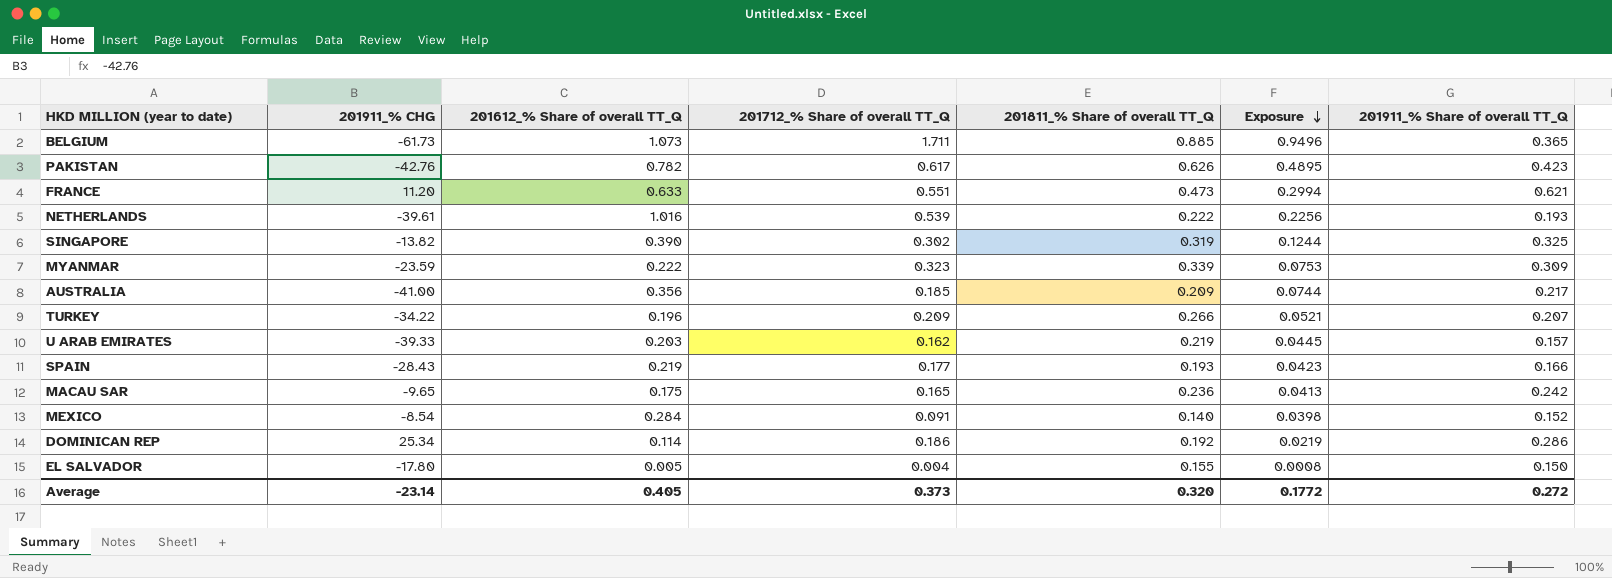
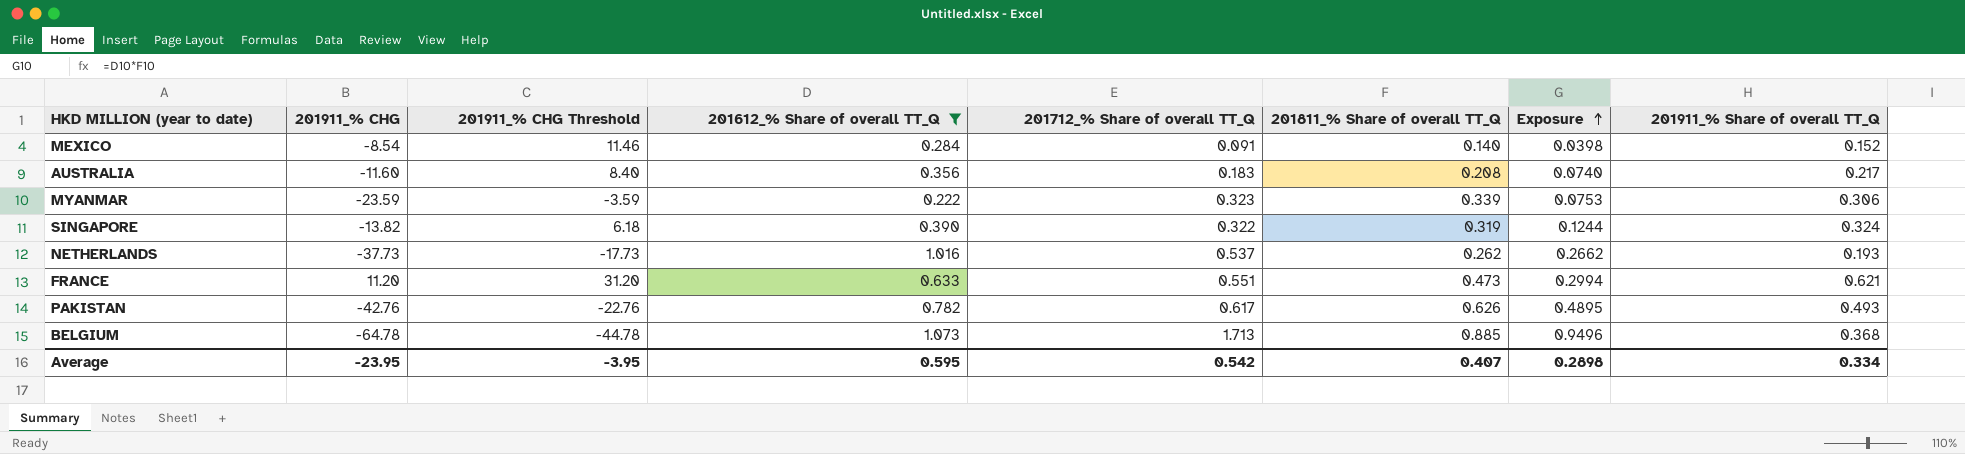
filter: none -> 201612_% Share of overall TT_Q >= 0.222
row order: Exposure descending -> Exposure ascending
column 201911_% CHG Threshold | formula: none -> [201911_% CHG] + 20
AUSTRALIA | 201911_% CHG: -41.00 -> -11.60
AUSTRALIA | 201712_% Share of overall TT_Q: 0.185 -> 0.183
AUSTRALIA | 201811_% Share of overall TT_Q: 0.209 -> 0.208
AUSTRALIA | Exposure: 0.0744 -> 0.0740
MYANMAR | 201911_% Share of overall TT_Q: 0.309 -> 0.306
SINGAPORE | 201712_% Share of overall TT_Q: 0.302 -> 0.322
SINGAPORE | 201911_% Share of overall TT_Q: 0.325 -> 0.324
NETHERLANDS | 201911_% CHG: -39.61 -> -37.73
NETHERLANDS | 201712_% Share of overall TT_Q: 0.539 -> 0.537
NETHERLANDS | 201811_% Share of overall TT_Q: 0.222 -> 0.262
NETHERLANDS | Exposure: 0.2256 -> 0.2662
PAKISTAN | 201911_% Share of overall TT_Q: 0.423 -> 0.493
BELGIUM | 201911_% CHG: -61.73 -> -64.78
BELGIUM | 201712_% Share of overall TT_Q: 1.711 -> 1.713
BELGIUM | 201911_% Share of overall TT_Q: 0.365 -> 0.368
Average | 201911_% CHG: -23.14 -> -23.95
Average | 201612_% Share of overall TT_Q: 0.405 -> 0.595
Average | 201712_% Share of overall TT_Q: 0.373 -> 0.542
Average | 201811_% Share of overall TT_Q: 0.320 -> 0.407
Average | Exposure: 0.1772 -> 0.2898
Average | 201911_% Share of overall TT_Q: 0.272 -> 0.334

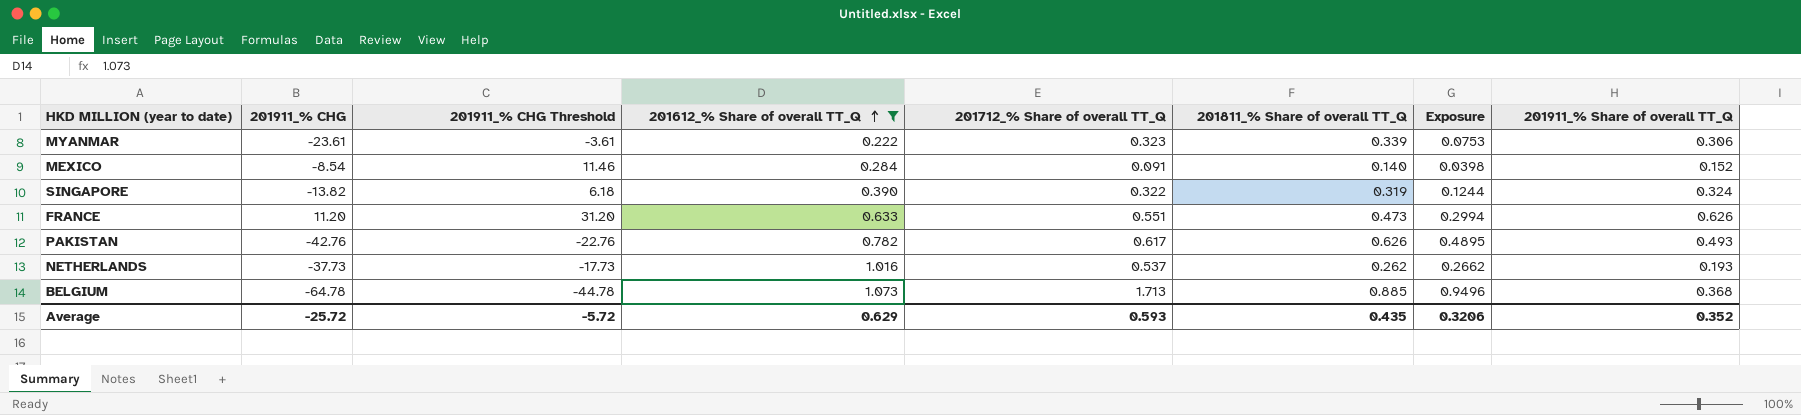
row order: Exposure ascending -> 201612_% Share of overall TT_Q ascending
row AUSTRALIA: -11.60 | 8.40 | 0.356 | 0.183 | 0.208 | 0.0740 | 0.217 -> none
MYANMAR | 201911_% CHG: -23.59 -> -23.61
MYANMAR | 201911_% CHG Threshold: -3.59 -> -3.61
FRANCE | 201911_% Share of overall TT_Q: 0.621 -> 0.626
Average | 201911_% CHG: -23.95 -> -25.72
Average | 201911_% CHG Threshold: -3.95 -> -5.72
Average | 201612_% Share of overall TT_Q: 0.595 -> 0.629
Average | 201712_% Share of overall TT_Q: 0.542 -> 0.593
Average | 201811_% Share of overall TT_Q: 0.407 -> 0.435
Average | Exposure: 0.2898 -> 0.3206
Average | 201911_% Share of overall TT_Q: 0.334 -> 0.352

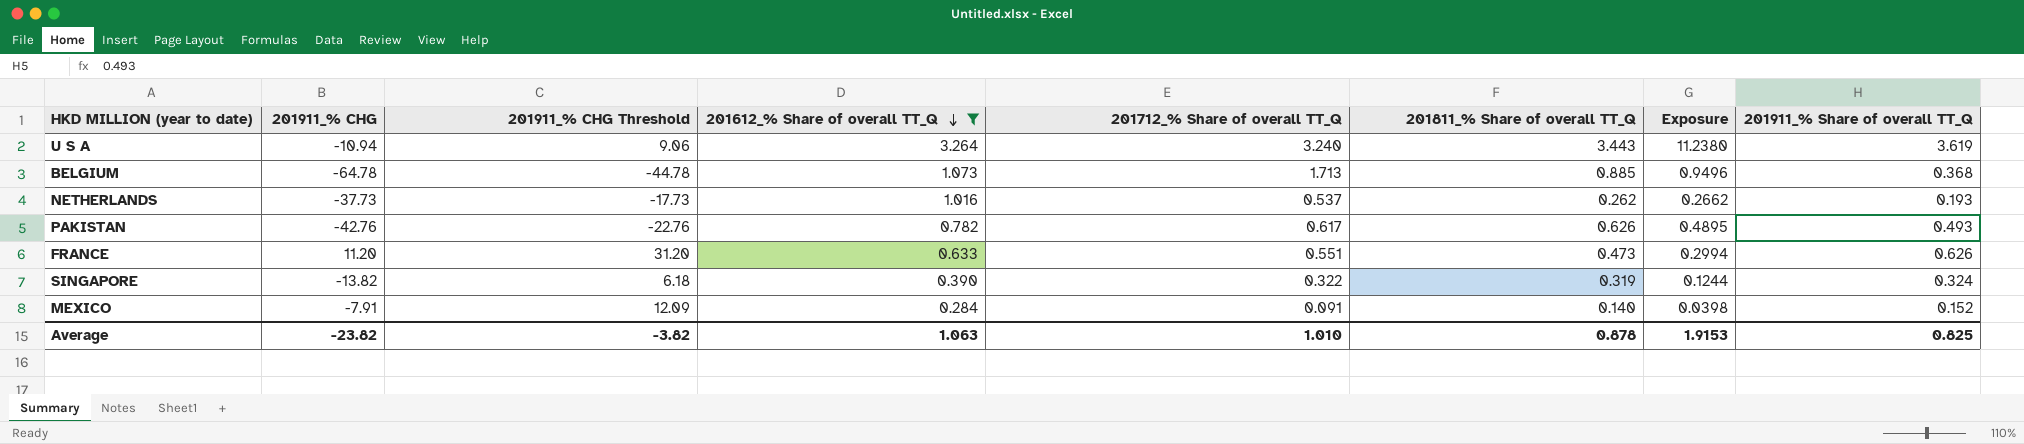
row order: 201612_% Share of overall TT_Q ascending -> 201612_% Share of overall TT_Q descending
row MYANMAR: -23.61 | -3.61 | 0.222 | 0.323 | 0.339 | 0.0753 | 0.306 -> none
row U S A: none -> -10.94 | 9.06 | 3.264 | 3.240 | 3.443 | 11.2380 | 3.619
MEXICO | 201911_% CHG: -8.54 -> -7.91
MEXICO | 201911_% CHG Threshold: 11.46 -> 12.09
Average | 201911_% CHG: -25.72 -> -23.82
Average | 201911_% CHG Threshold: -5.72 -> -3.82
Average | 201612_% Share of overall TT_Q: 0.629 -> 1.063
Average | 201712_% Share of overall TT_Q: 0.593 -> 1.010
Average | 201811_% Share of overall TT_Q: 0.435 -> 0.878
Average | Exposure: 0.3206 -> 1.9153
Average | 201911_% Share of overall TT_Q: 0.352 -> 0.825

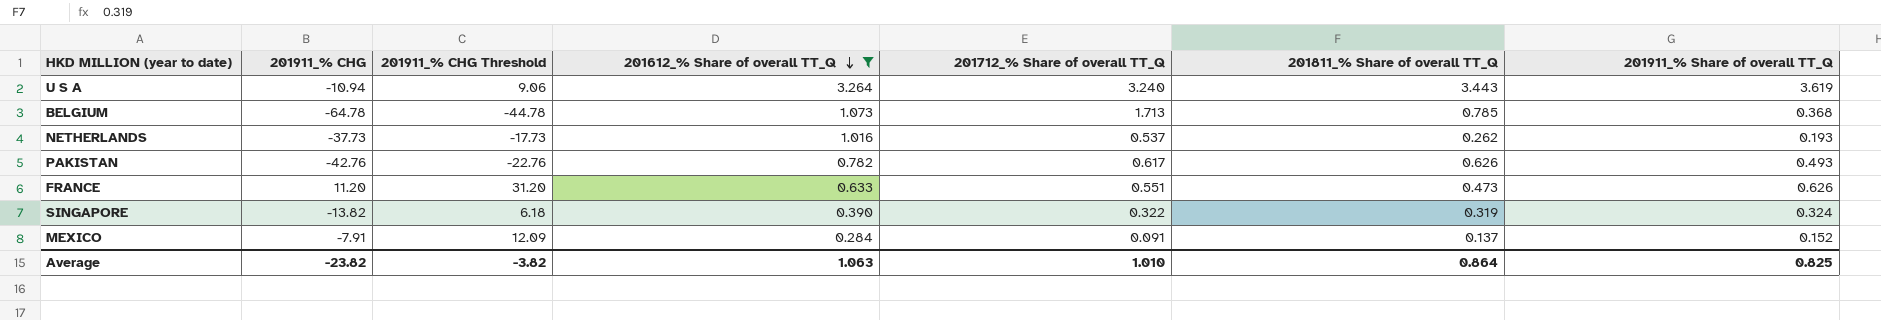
column Exposure | formula: [201612_% Share of overall TT_Q] * [201811_% Share of overall TT_Q] -> none
BELGIUM | 201811_% Share of overall TT_Q: 0.885 -> 0.785
MEXICO | 201811_% Share of overall TT_Q: 0.140 -> 0.137
Average | 201811_% Share of overall TT_Q: 0.878 -> 0.864

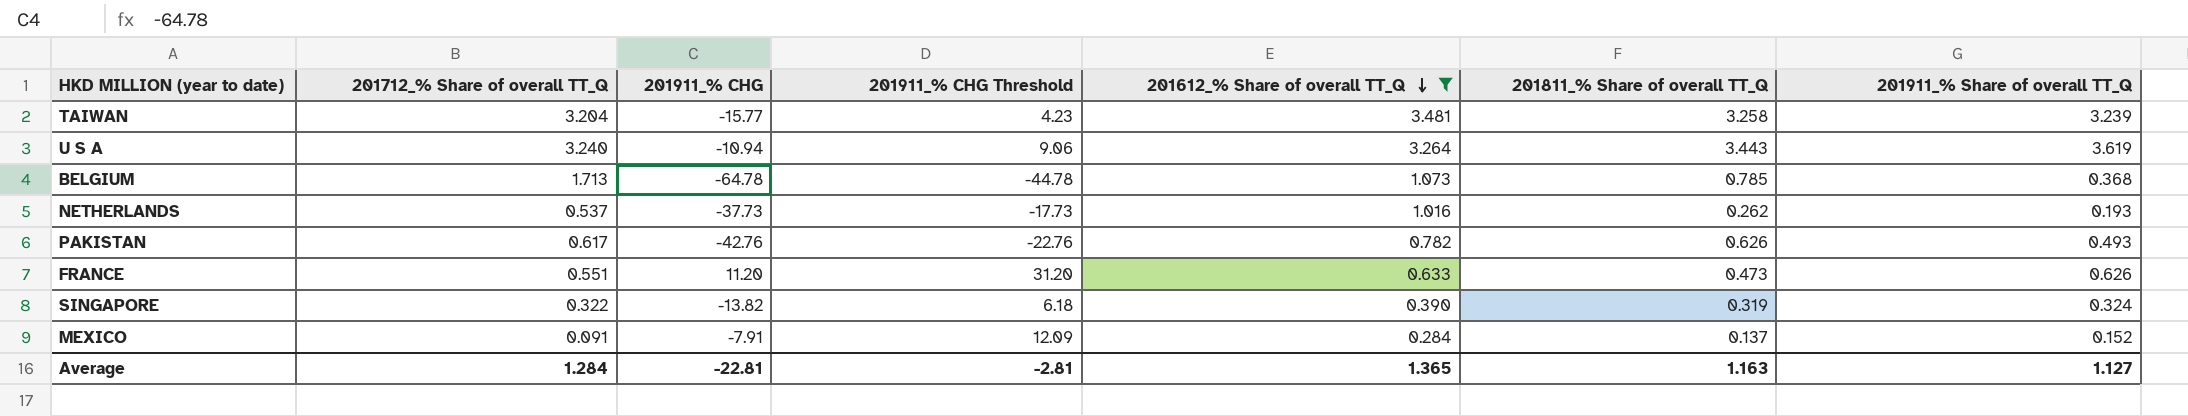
column 201712_% Share of overall TT_Q | position: 5 -> 2
row TAIWAN: none -> 3.204 | -15.77 | 4.23 | 3.481 | 3.258 | 3.239
Average | 201712_% Share of overall TT_Q: 1.010 -> 1.284
Average | 201911_% CHG: -23.82 -> -22.81
Average | 201911_% CHG Threshold: -3.82 -> -2.81
Average | 201612_% Share of overall TT_Q: 1.063 -> 1.365
Average | 201811_% Share of overall TT_Q: 0.864 -> 1.163
Average | 201911_% Share of overall TT_Q: 0.825 -> 1.127

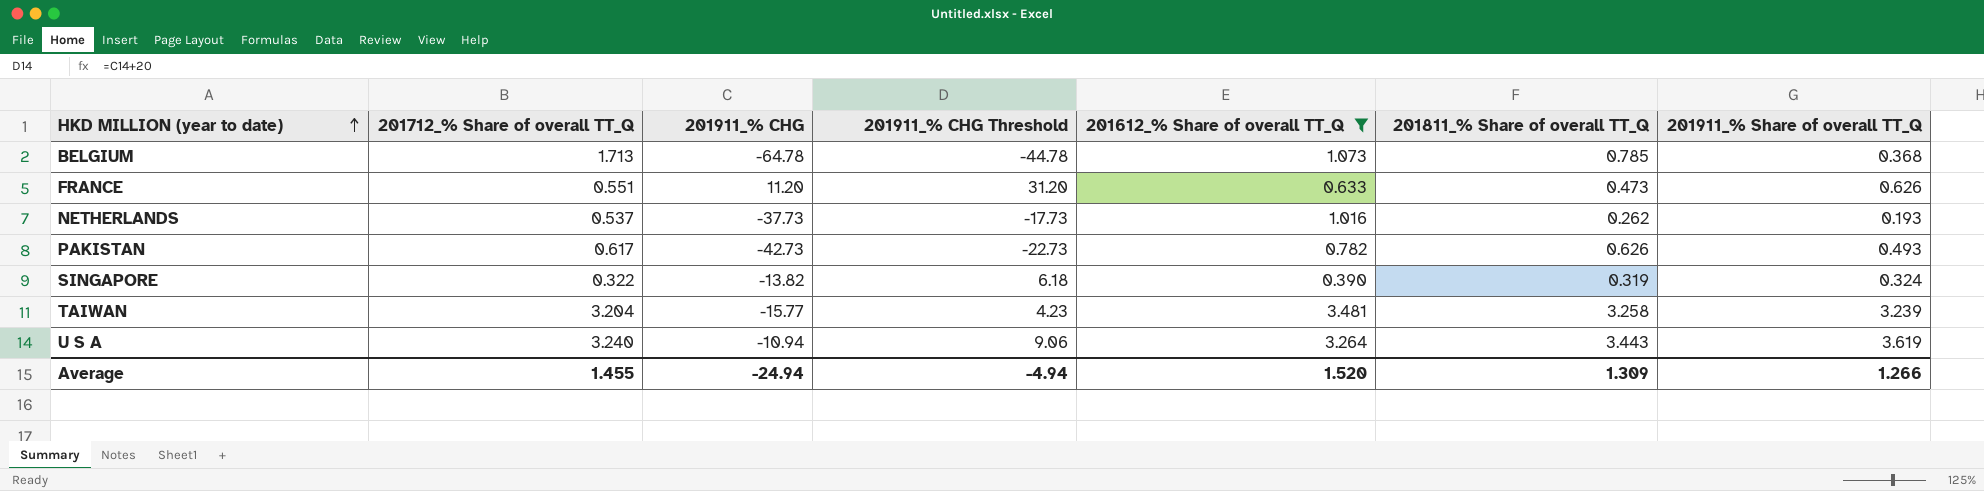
row order: 201612_% Share of overall TT_Q descending -> HKD MILLION (year to date) ascending
row MEXICO: 0.091 | -7.91 | 12.09 | 0.284 | 0.137 | 0.152 -> none
PAKISTAN | 201911_% CHG: -42.76 -> -42.73
PAKISTAN | 201911_% CHG Threshold: -22.76 -> -22.73
Average | 201712_% Share of overall TT_Q: 1.284 -> 1.455
Average | 201911_% CHG: -22.81 -> -24.94
Average | 201911_% CHG Threshold: -2.81 -> -4.94
Average | 201612_% Share of overall TT_Q: 1.365 -> 1.520
Average | 201811_% Share of overall TT_Q: 1.163 -> 1.309
Average | 201911_% Share of overall TT_Q: 1.127 -> 1.266

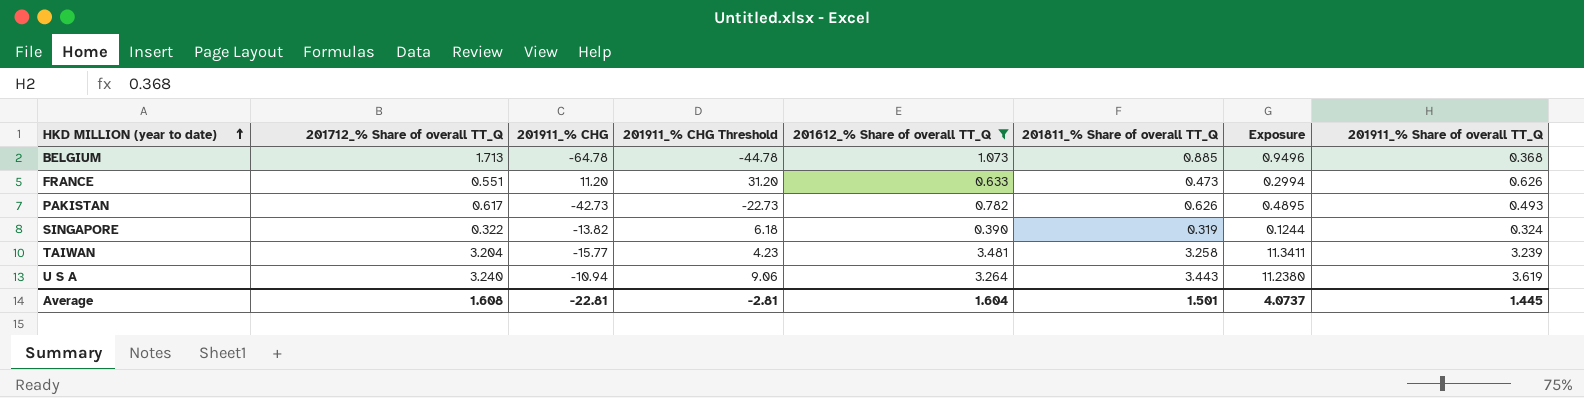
column Exposure | formula: none -> [201612_% Share of overall TT_Q] * [201811_% Share of overall TT_Q]
row NETHERLANDS: 0.537 | -37.73 | -17.73 | 1.016 | 0.262 | 0.193 -> none
BELGIUM | 201811_% Share of overall TT_Q: 0.785 -> 0.885
Average | 201712_% Share of overall TT_Q: 1.455 -> 1.608
Average | 201911_% CHG: -24.94 -> -22.81
Average | 201911_% CHG Threshold: -4.94 -> -2.81
Average | 201612_% Share of overall TT_Q: 1.520 -> 1.604
Average | 201811_% Share of overall TT_Q: 1.309 -> 1.501
Average | 201911_% Share of overall TT_Q: 1.266 -> 1.445

